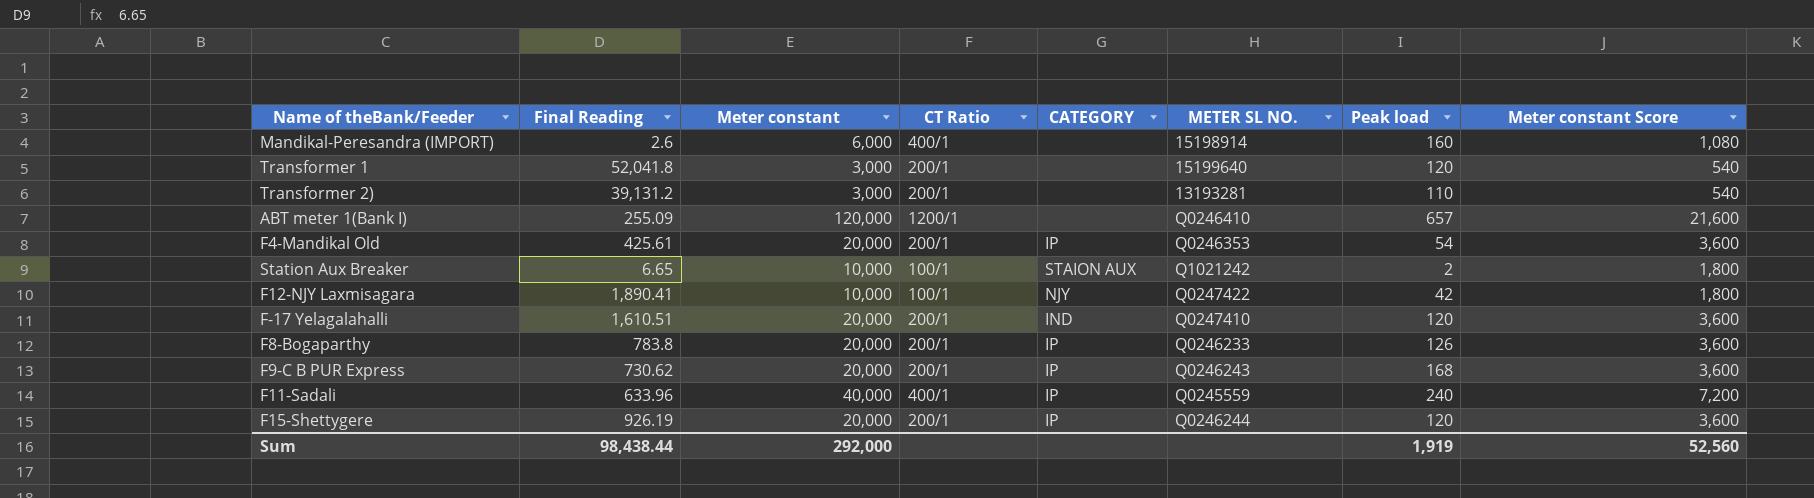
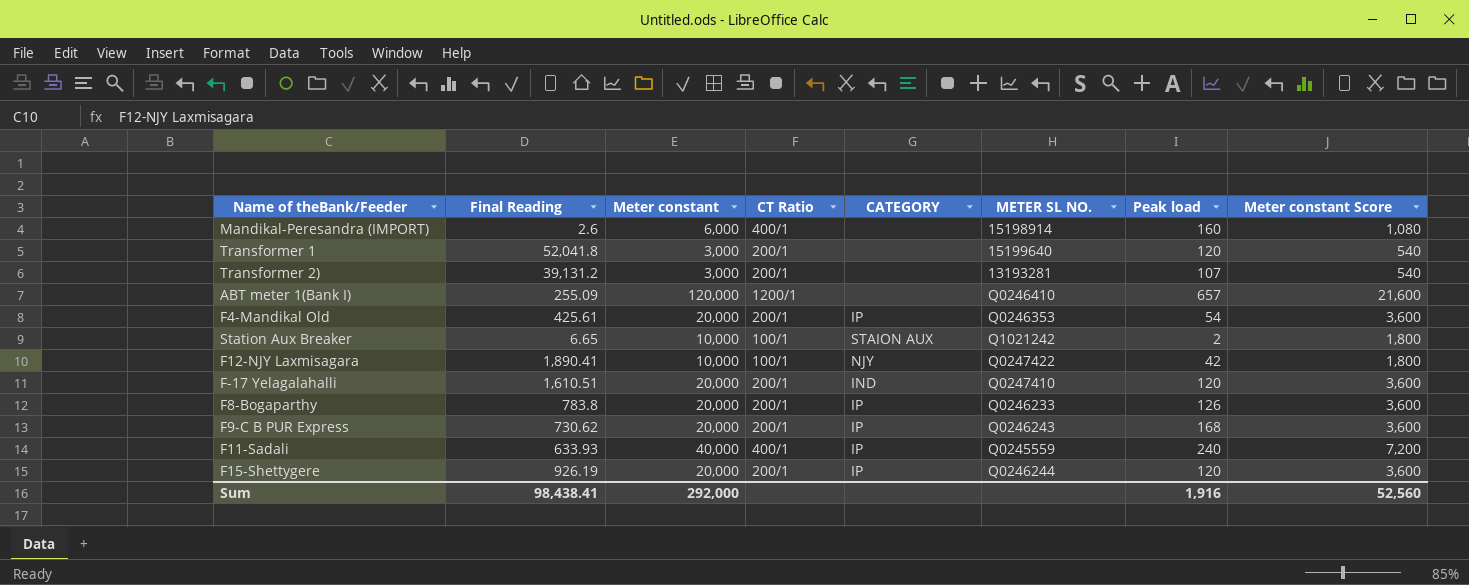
Transformer 2) | Peak load: 110 -> 107
F11-Sadali | Final Reading: 633.96 -> 633.93
Sum | Final Reading: 98,438.44 -> 98,438.41
Sum | Peak load: 1,919 -> 1,916

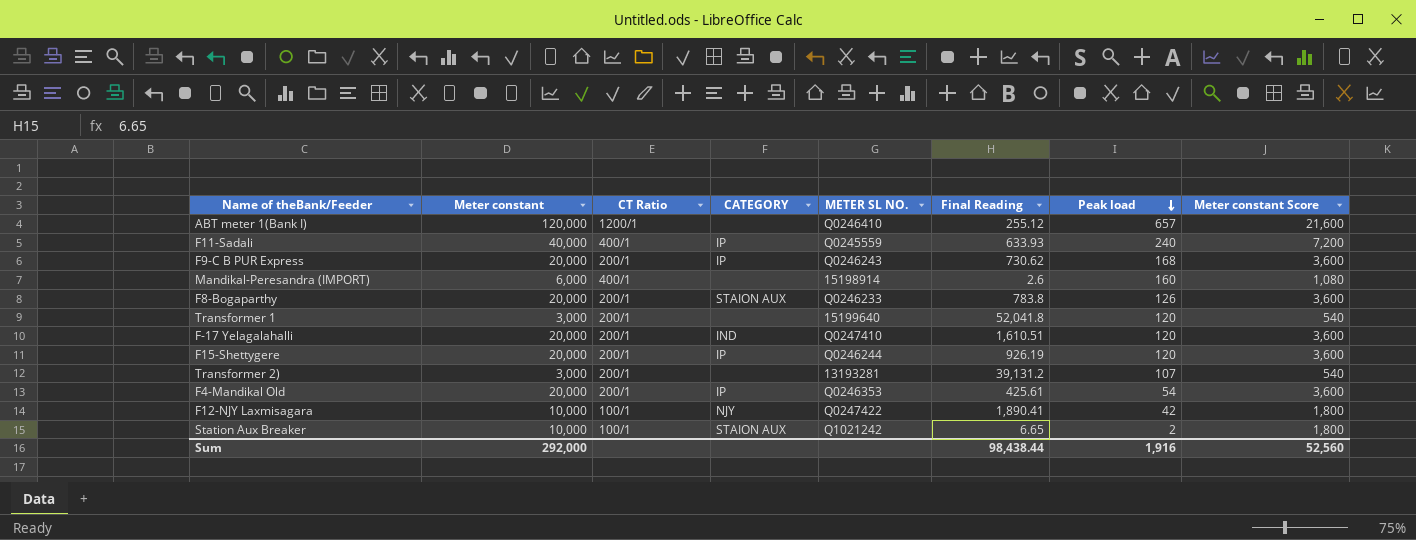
row order: none -> Peak load descending
column Final Reading | position: 2 -> 6
ABT meter 1(Bank I) | Final Reading: 255.09 -> 255.12
F8-Bogaparthy | CATEGORY: IP -> STAION AUX
Sum | Final Reading: 98,438.41 -> 98,438.44

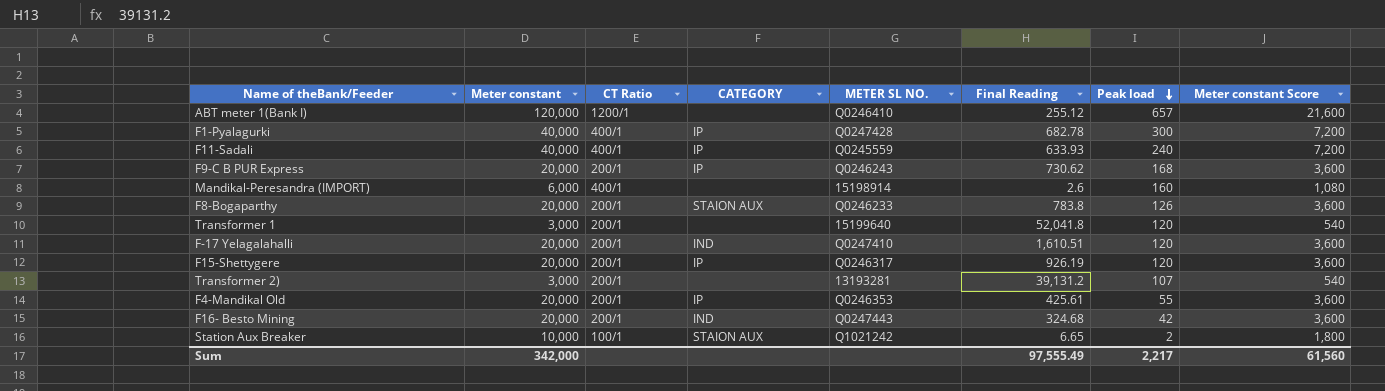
row F12-NJY Laxmisagara: 10,000 | 100/1 | NJY | Q0247422 | 1,890.41 | 42 | 1,800 -> none
row F1-Pyalagurki: none -> 40,000 | 400/1 | IP | Q0247428 | 682.78 | 300 | 7,200
F15-Shettygere | METER SL NO.: Q0246244 -> Q0246317
F4-Mandikal Old | Peak load: 54 -> 55
row F16- Besto Mining: none -> 20,000 | 200/1 | IND | Q0247443 | 324.68 | 42 | 3,600
Sum | Meter constant: 292,000 -> 342,000
Sum | Final Reading: 98,438.44 -> 97,555.49
Sum | Peak load: 1,916 -> 2,217
Sum | Meter constant Score: 52,560 -> 61,560

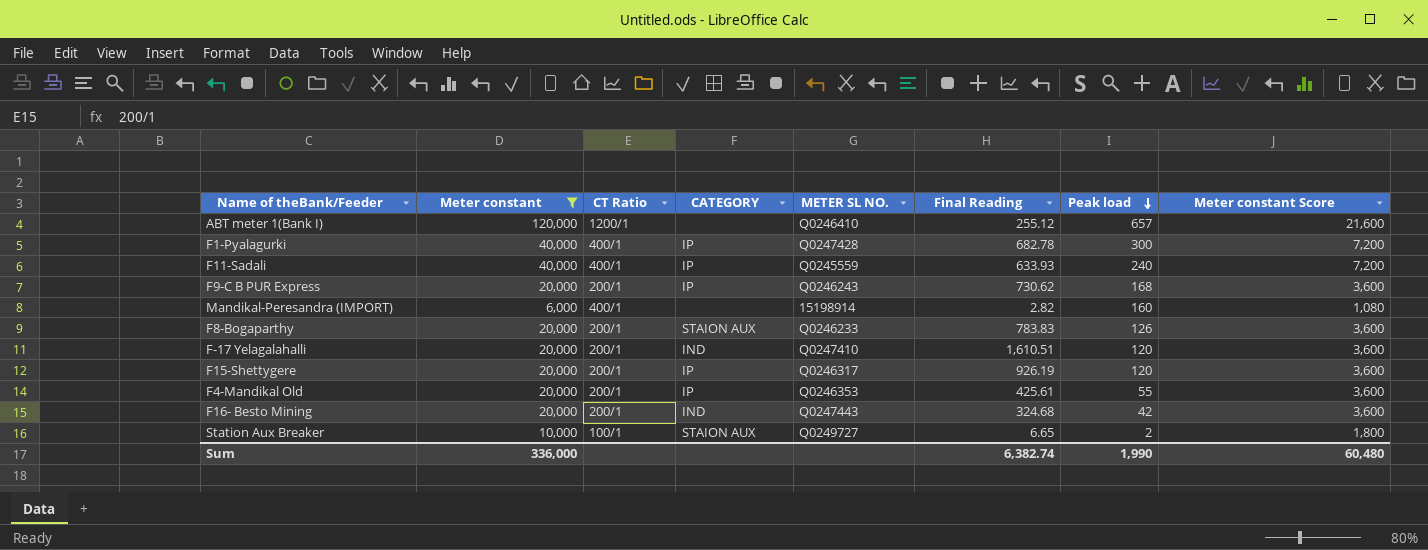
filter: none -> Meter constant != 3,000
Mandikal-Peresandra (IMPORT) | Final Reading: 2.6 -> 2.82
F8-Bogaparthy | Final Reading: 783.8 -> 783.83
Station Aux Breaker | METER SL NO.: Q1021242 -> Q0249727
Sum | Meter constant: 342,000 -> 336,000
Sum | Final Reading: 97,555.49 -> 6,382.74
Sum | Peak load: 2,217 -> 1,990
Sum | Meter constant Score: 61,560 -> 60,480

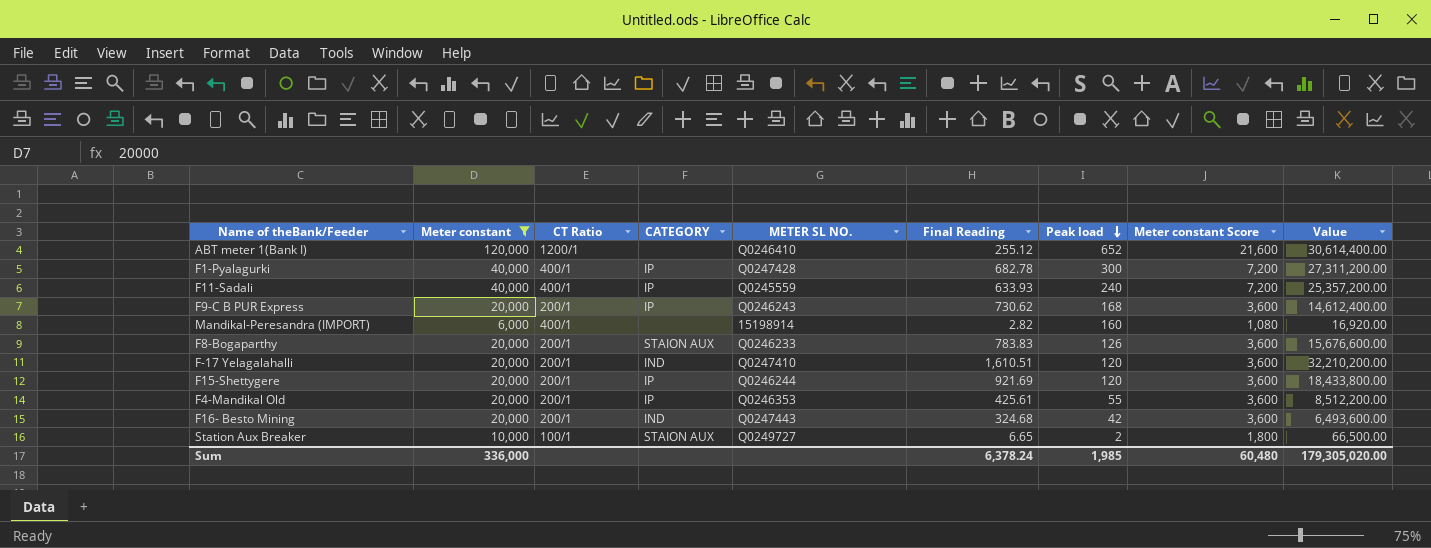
column Value | formula: none -> [Meter constant] * [Final Reading]
ABT meter 1(Bank I) | Peak load: 657 -> 652
F15-Shettygere | METER SL NO.: Q0246317 -> Q0246244
F15-Shettygere | Final Reading: 926.19 -> 921.69
Sum | Final Reading: 6,382.74 -> 6,378.24
Sum | Peak load: 1,990 -> 1,985

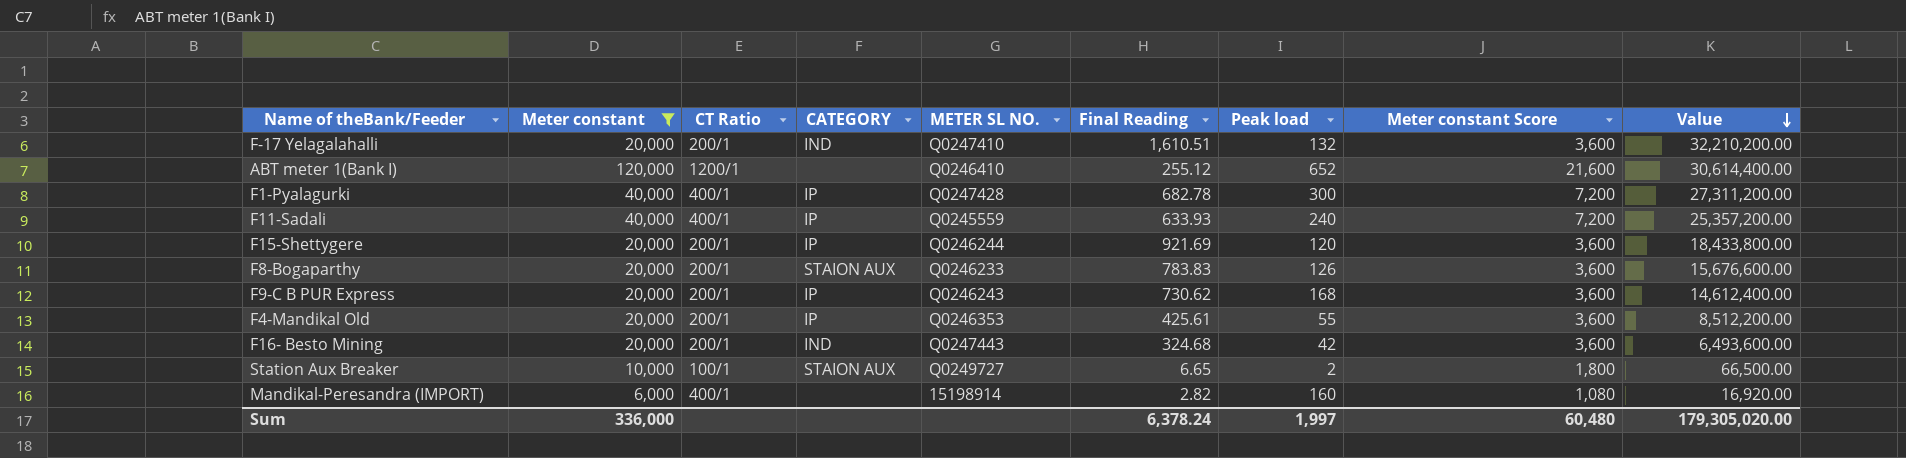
row order: Peak load descending -> Value descending
F-17 Yelagalahalli | Peak load: 120 -> 132
Sum | Peak load: 1,985 -> 1,997

